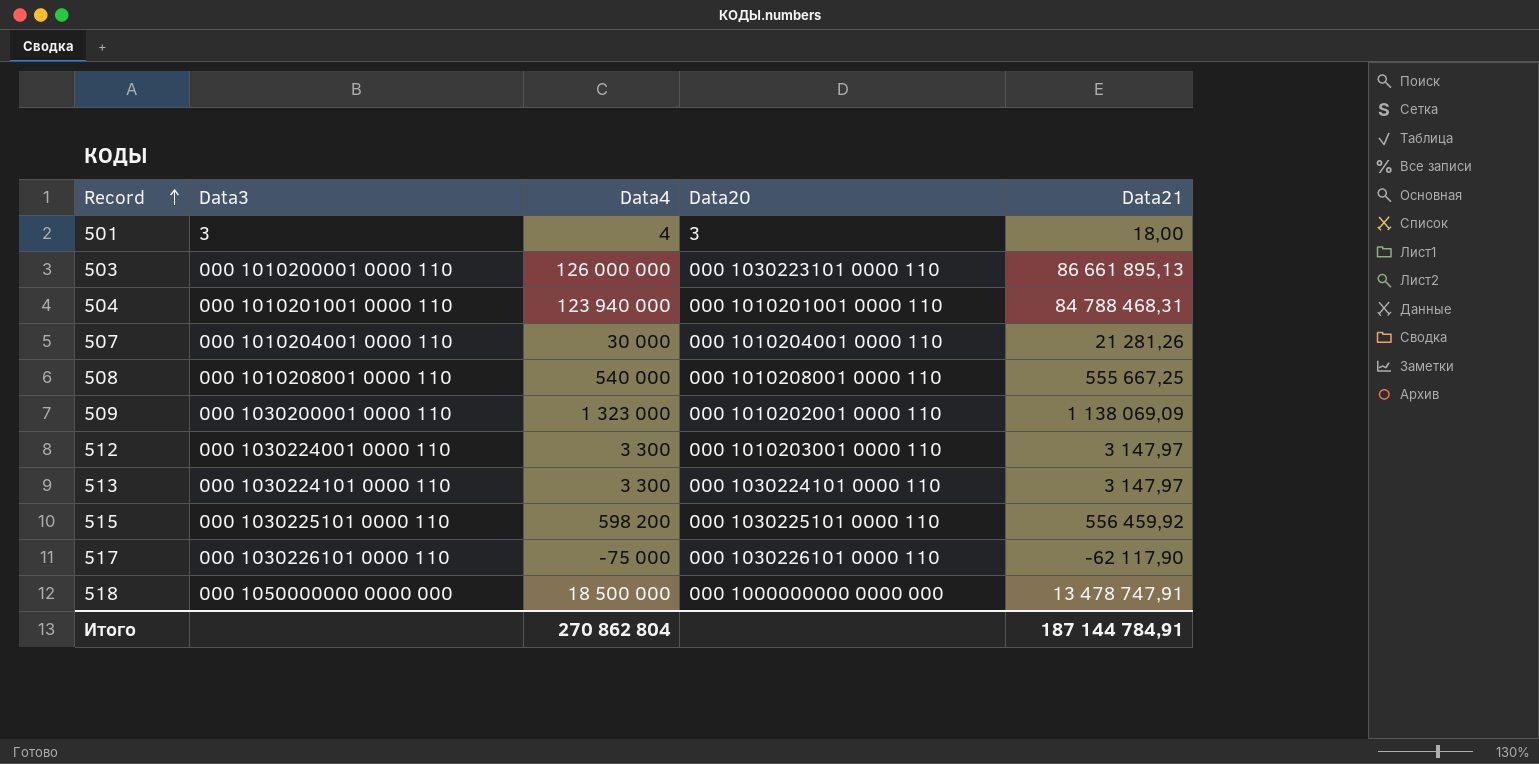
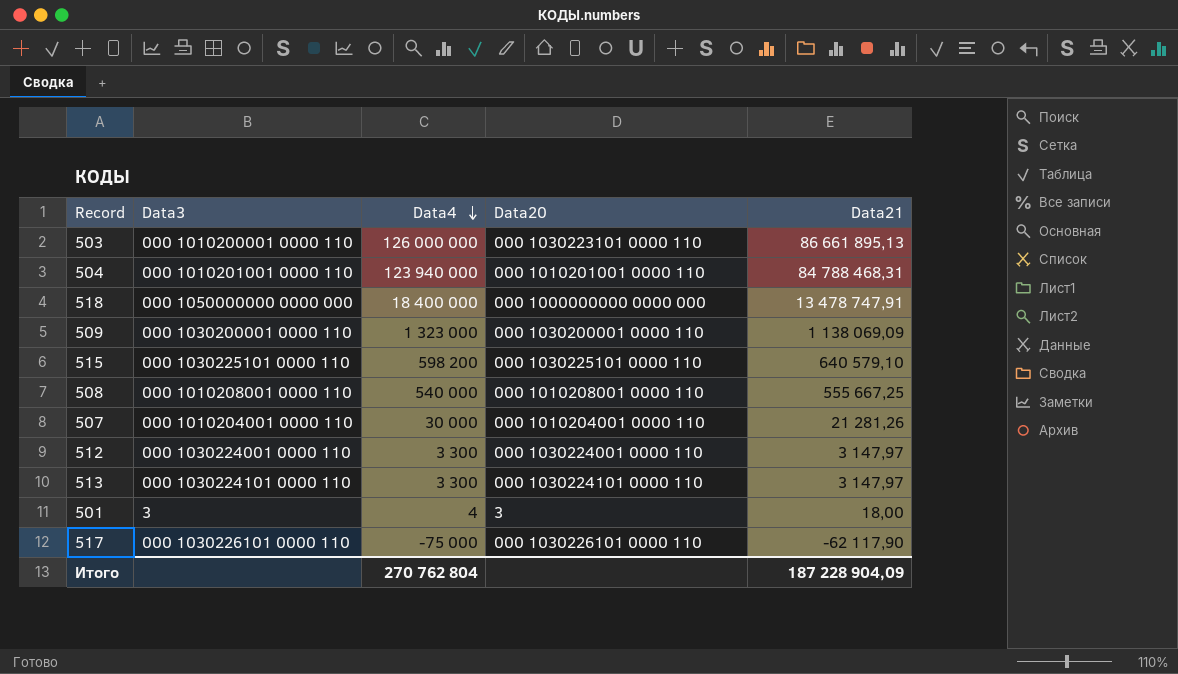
row order: Record ascending -> Data4 descending
518 | Data4: 18 500 000 -> 18 400 000
509 | Data20: 000 1010202001 0000 110 -> 000 1030200001 0000 110
515 | Data21: 556 459,92 -> 640 579,10
512 | Data20: 000 1010203001 0000 110 -> 000 1030224001 0000 110
Итого | Data4: 270 862 804 -> 270 762 804
Итого | Data21: 187 144 784,91 -> 187 228 904,09

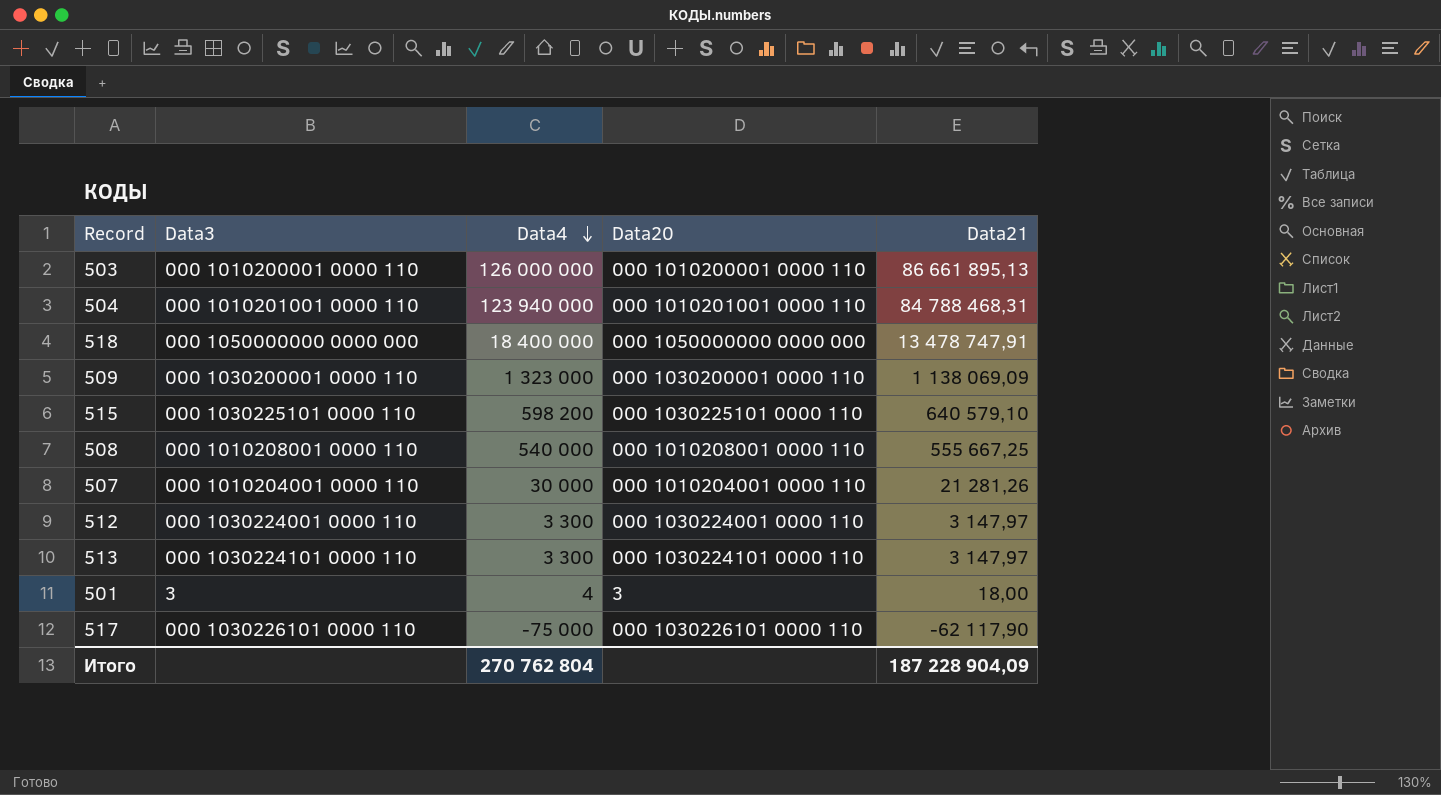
503 | Data20: 000 1030223101 0000 110 -> 000 1010200001 0000 110
518 | Data20: 000 1000000000 0000 000 -> 000 1050000000 0000 000

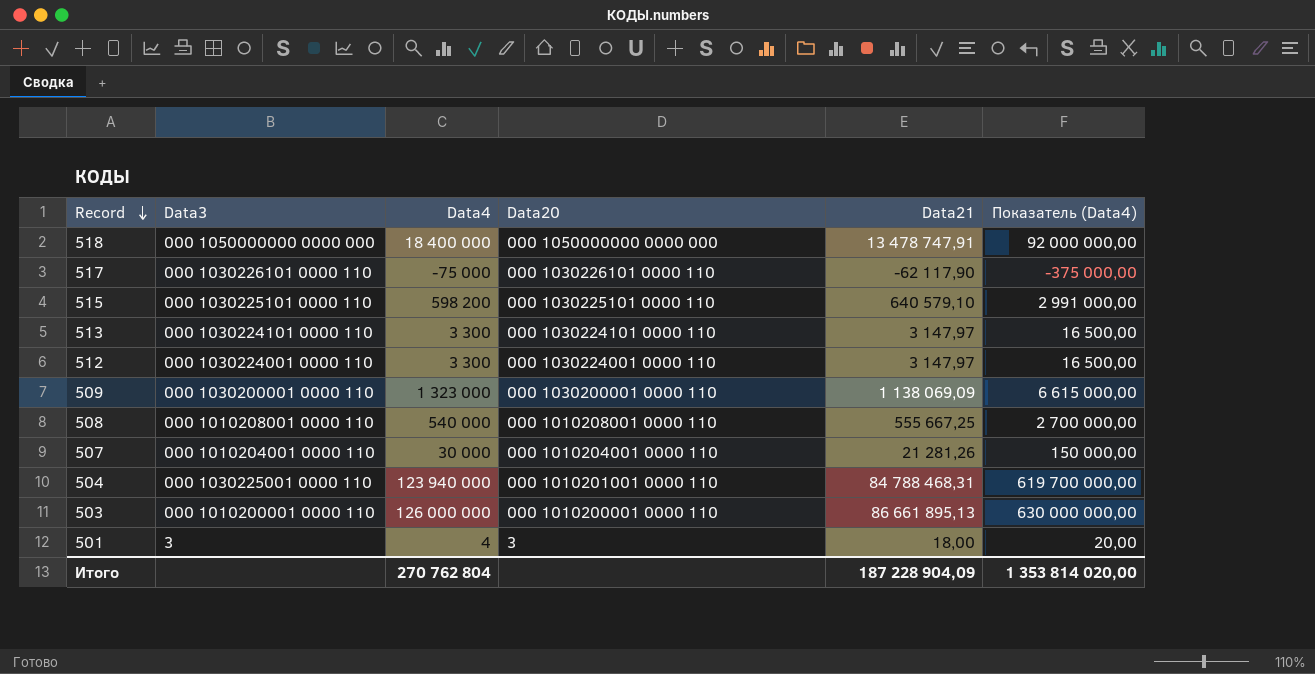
row order: Data4 descending -> Record descending
column Показатель (Data4) | formula: none -> [Data4] * 5
504 | Data3: 000 1010201001 0000 110 -> 000 1030225001 0000 110

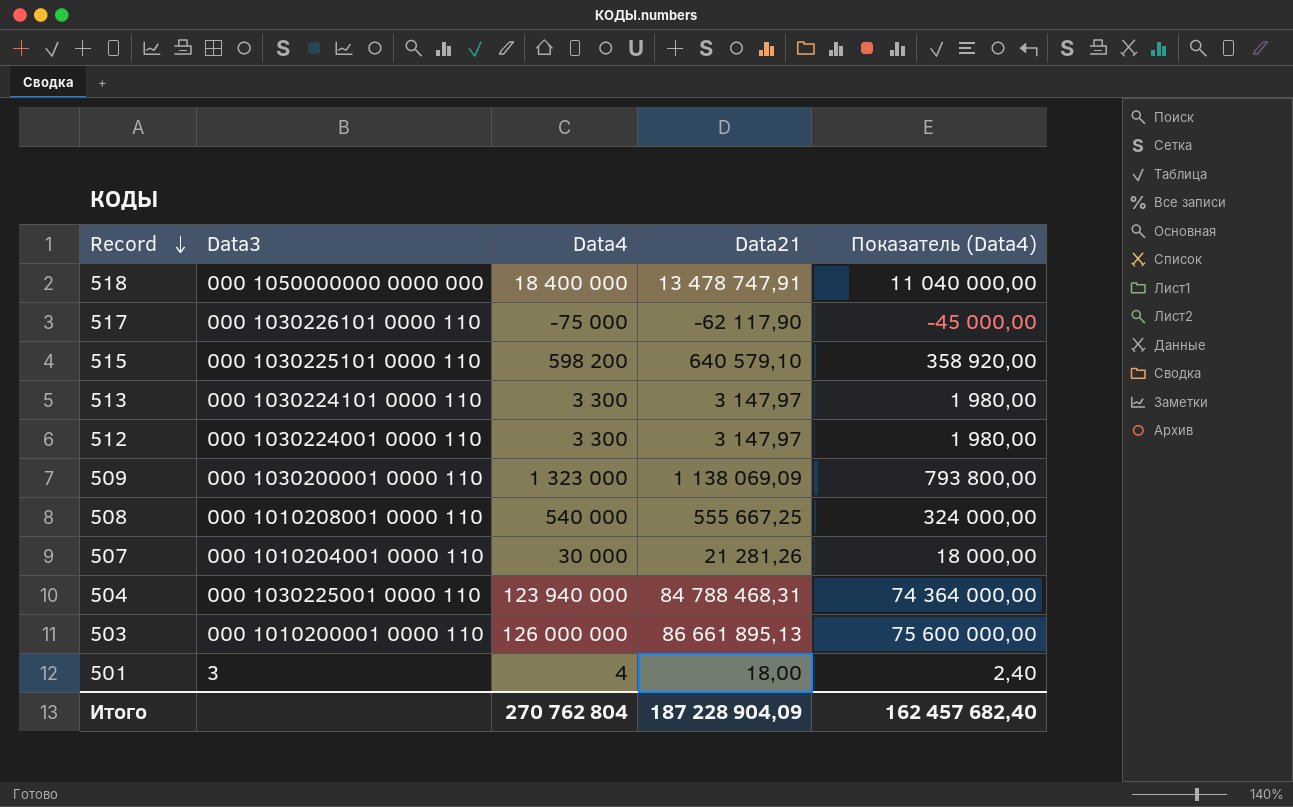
column Data20 | position: 4 -> none
column Показатель (Data4) | formula: [Data4] * 5 -> [Data4] * 0,6
Итого | Показатель (Data4): 1 353 814 020,00 -> 162 457 682,40

